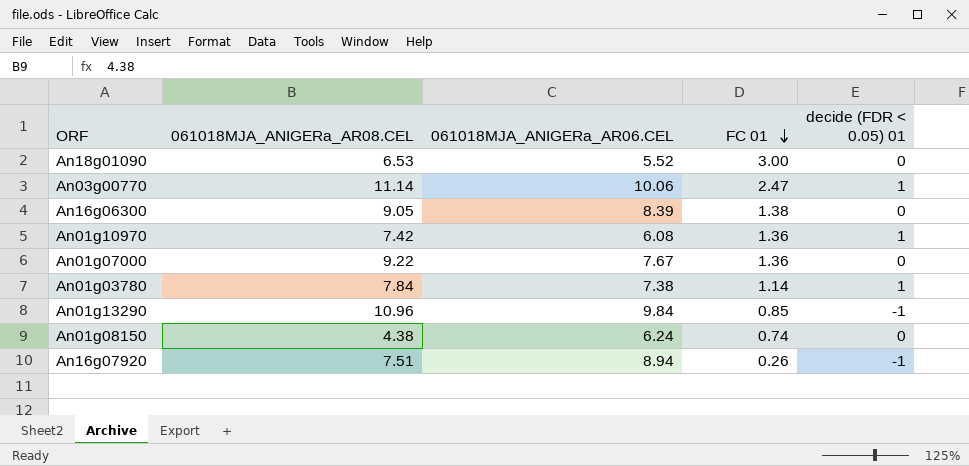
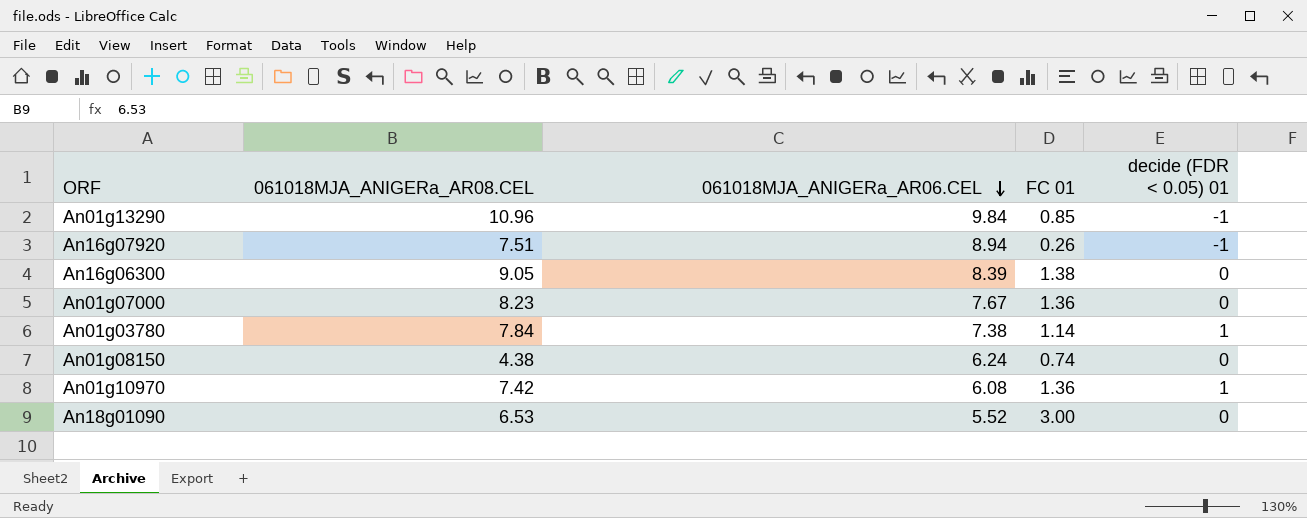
row order: FC 01 descending -> 061018MJA_ANIGERa_AR06.CEL descending
row An03g00770: 11.14 | 10.06 | 2.47 | 1 -> none
An01g07000 | 061018MJA_ANIGERa_AR08.CEL: 9.22 -> 8.23

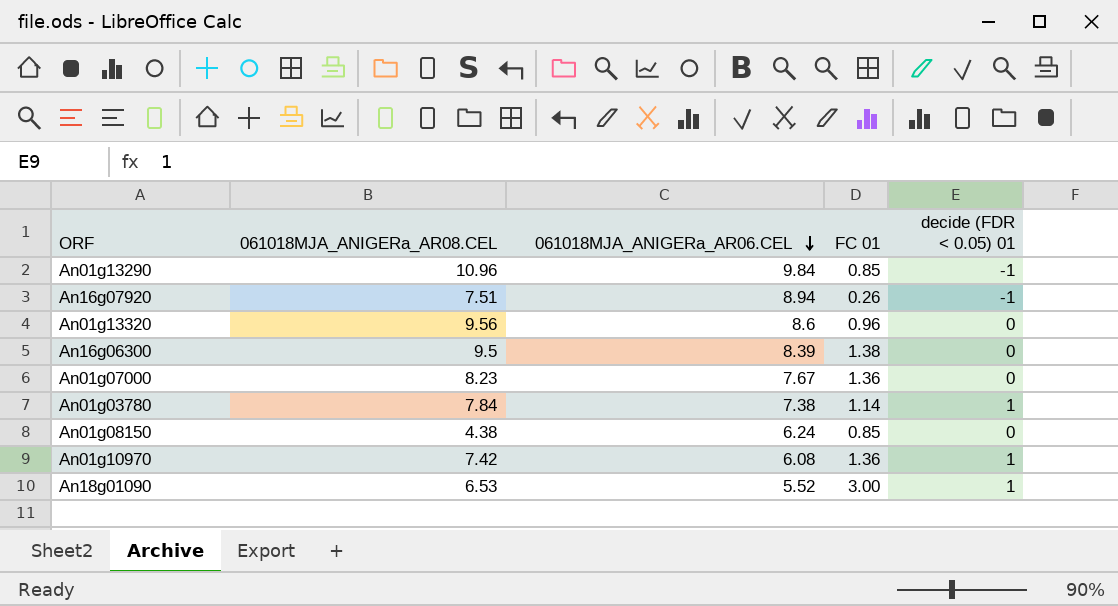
row An01g13320: none -> 9.56 | 8.6 | 0.96 | 0
An16g06300 | 061018MJA_ANIGERa_AR08.CEL: 9.05 -> 9.5
An01g08150 | FC 01: 0.74 -> 0.85
An18g01090 | decide (FDR < 0.05) 01: 0 -> 1

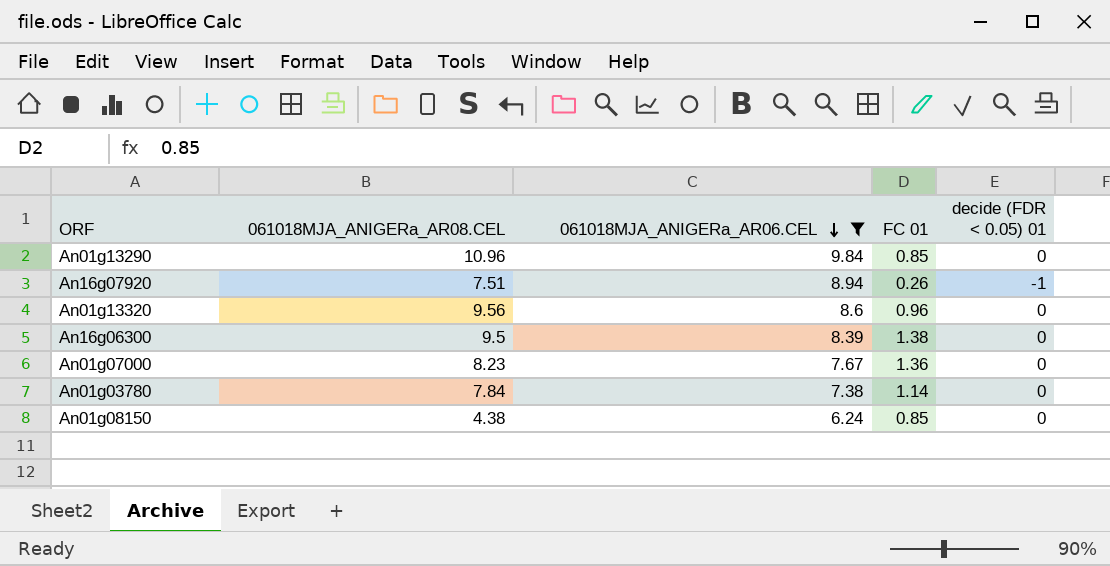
filter: none -> 061018MJA_ANIGERa_AR06.CEL >= 6.24
An01g13290 | decide (FDR < 0.05) 01: -1 -> 0
An01g03780 | decide (FDR < 0.05) 01: 1 -> 0

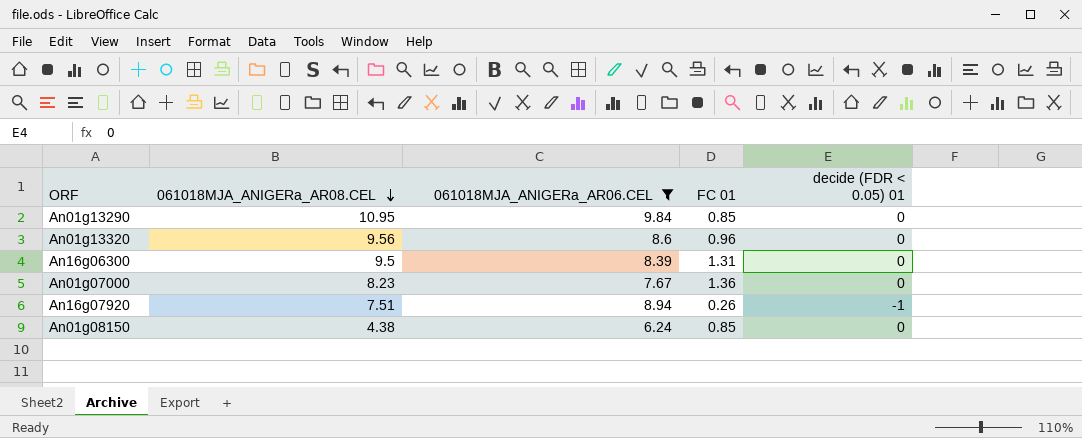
row order: 061018MJA_ANIGERa_AR06.CEL descending -> 061018MJA_ANIGERa_AR08.CEL descending
row An01g03780: 7.84 | 7.38 | 1.14 | 0 -> none
An01g13290 | 061018MJA_ANIGERa_AR08.CEL: 10.96 -> 10.95
An16g06300 | FC 01: 1.38 -> 1.31

